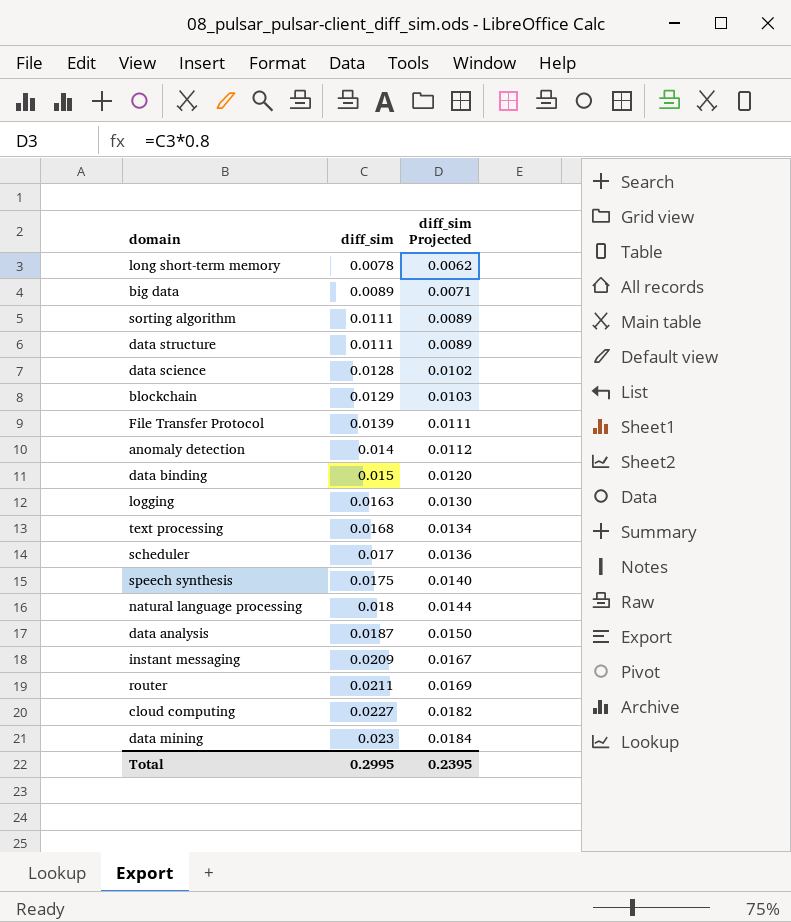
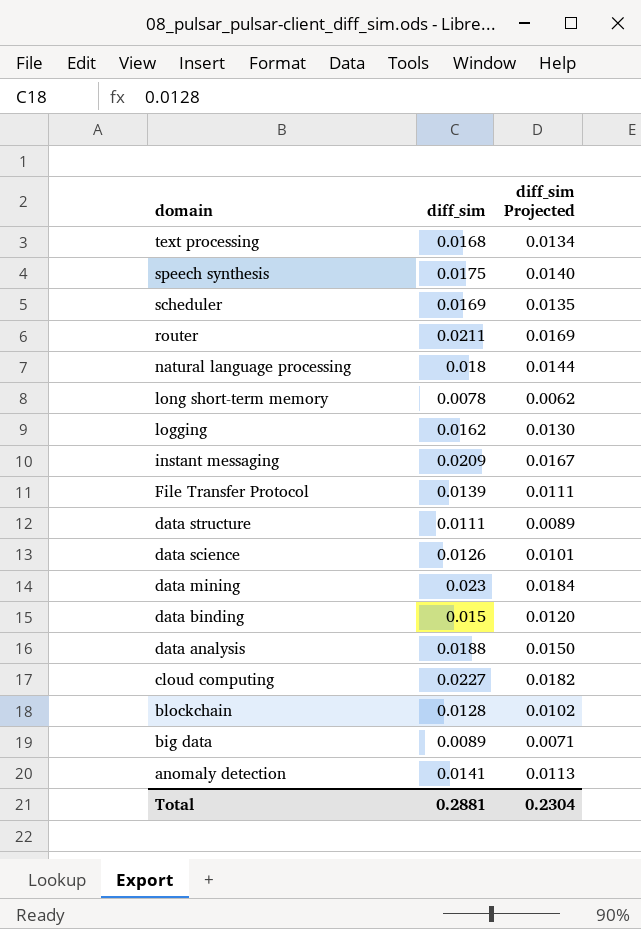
row order: diff_sim ascending -> domain descending
row sorting algorithm: 0.0111 | 0.0089 -> none
scheduler | diff_sim: 0.017 -> 0.0169
scheduler | diff_sim Projected: 0.0136 -> 0.0135
logging | diff_sim: 0.0163 -> 0.0162
data science | diff_sim: 0.0128 -> 0.0126
data science | diff_sim Projected: 0.0102 -> 0.0101
data analysis | diff_sim: 0.0187 -> 0.0188
blockchain | diff_sim: 0.0129 -> 0.0128
blockchain | diff_sim Projected: 0.0103 -> 0.0102
anomaly detection | diff_sim: 0.014 -> 0.0141
anomaly detection | diff_sim Projected: 0.0112 -> 0.0113
Total | diff_sim: 0.2995 -> 0.2881
Total | diff_sim Projected: 0.2395 -> 0.2304

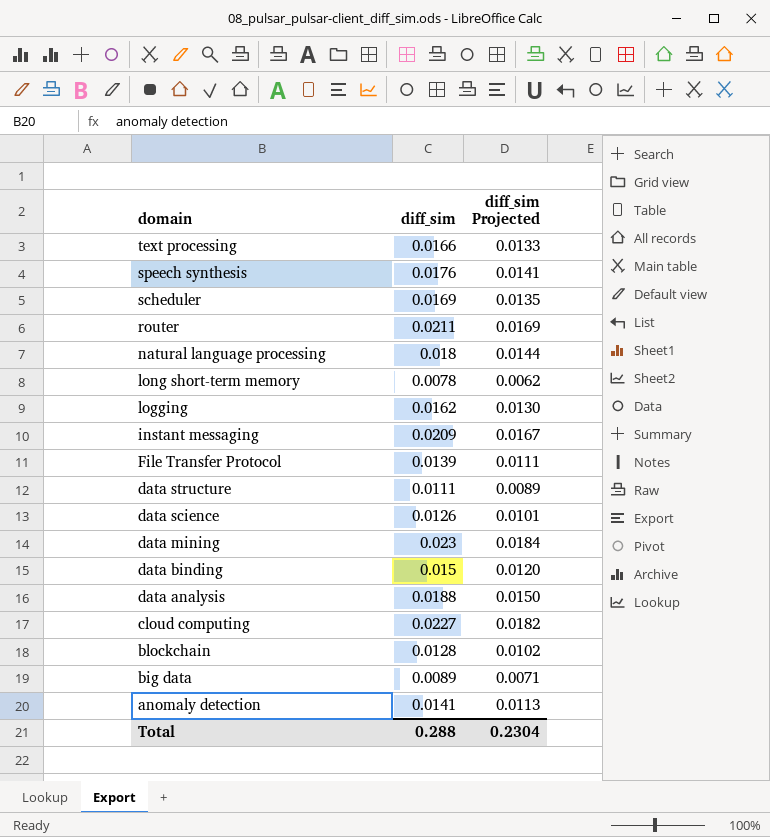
text processing | diff_sim: 0.0168 -> 0.0166
text processing | diff_sim Projected: 0.0134 -> 0.0133
speech synthesis | diff_sim: 0.0175 -> 0.0176
speech synthesis | diff_sim Projected: 0.0140 -> 0.0141
Total | diff_sim: 0.2881 -> 0.288

